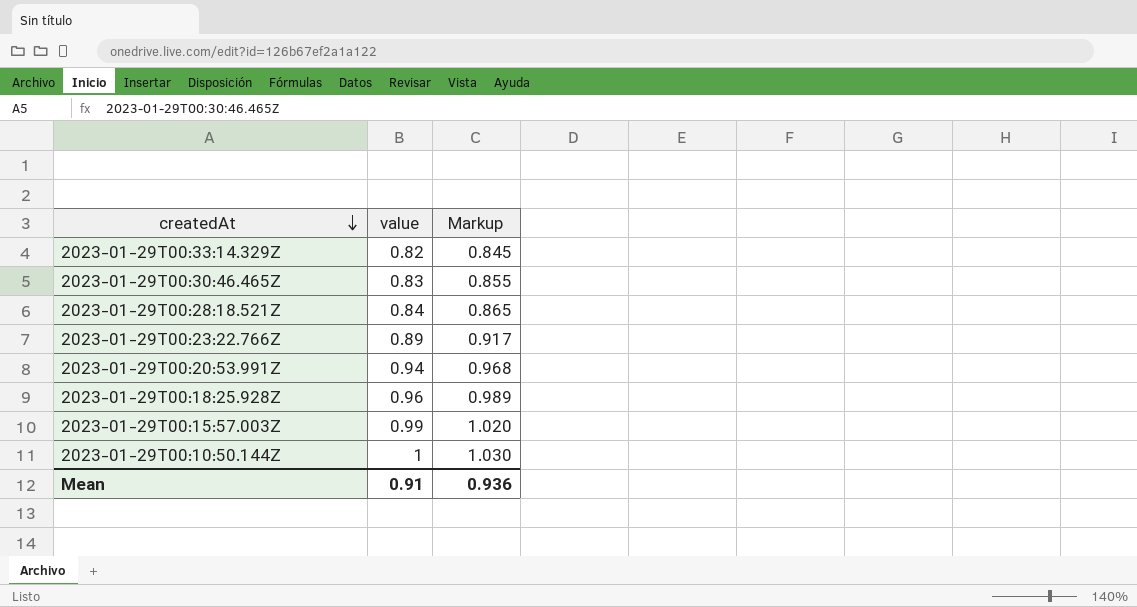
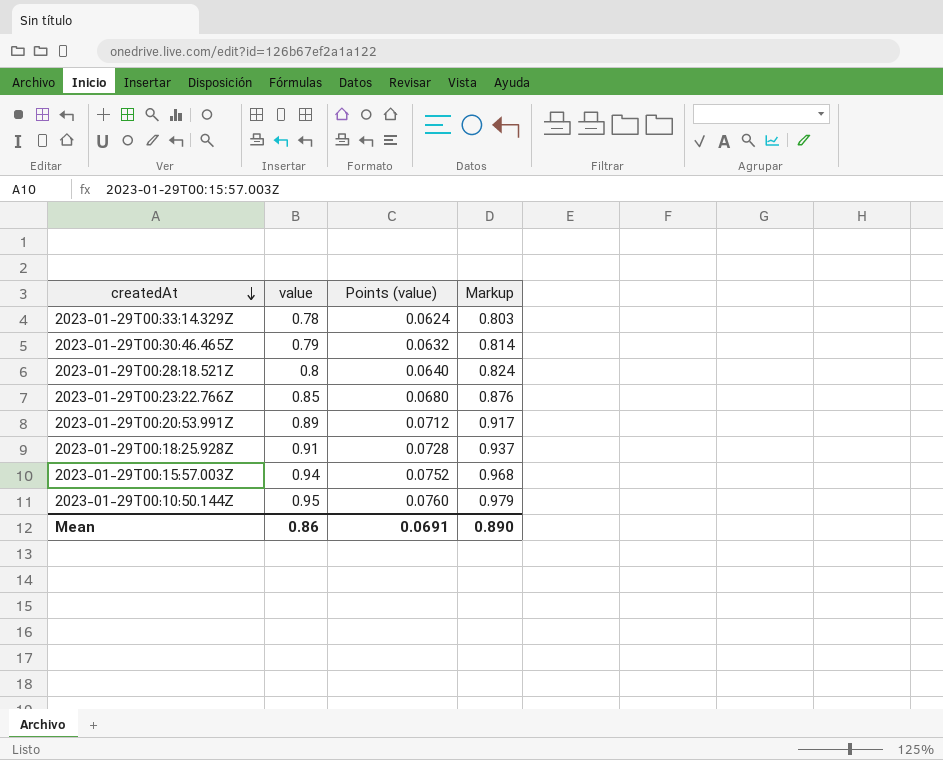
column Points (value) | formula: none -> [value] * 0.08
2023-01-29T00:33:14.329Z | value: 0.82 -> 0.78
2023-01-29T00:33:14.329Z | Markup: 0.845 -> 0.803
2023-01-29T00:30:46.465Z | value: 0.83 -> 0.79
2023-01-29T00:30:46.465Z | Markup: 0.855 -> 0.814
2023-01-29T00:28:18.521Z | value: 0.84 -> 0.8
2023-01-29T00:28:18.521Z | Markup: 0.865 -> 0.824
2023-01-29T00:23:22.766Z | value: 0.89 -> 0.85
2023-01-29T00:23:22.766Z | Markup: 0.917 -> 0.876
2023-01-29T00:20:53.991Z | value: 0.94 -> 0.89
2023-01-29T00:20:53.991Z | Markup: 0.968 -> 0.917
2023-01-29T00:18:25.928Z | value: 0.96 -> 0.91
2023-01-29T00:18:25.928Z | Markup: 0.989 -> 0.937
2023-01-29T00:15:57.003Z | value: 0.99 -> 0.94
2023-01-29T00:15:57.003Z | Markup: 1.020 -> 0.968
2023-01-29T00:10:50.144Z | value: 1 -> 0.95
2023-01-29T00:10:50.144Z | Markup: 1.030 -> 0.979
Mean | value: 0.91 -> 0.86
Mean | Markup: 0.936 -> 0.890

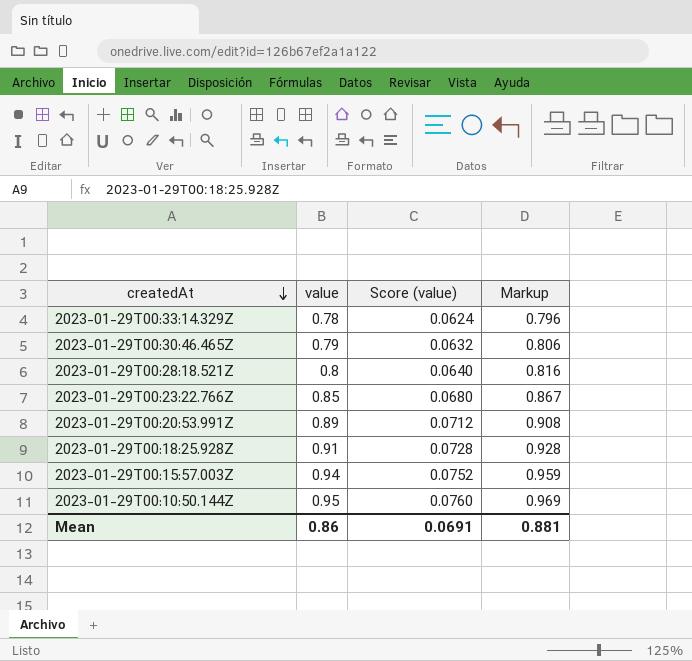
column name: Points (value) -> Score (value)
column Markup | formula: [value] * 1.03 -> [value] * 1.02
Mean | Markup: 0.890 -> 0.881

